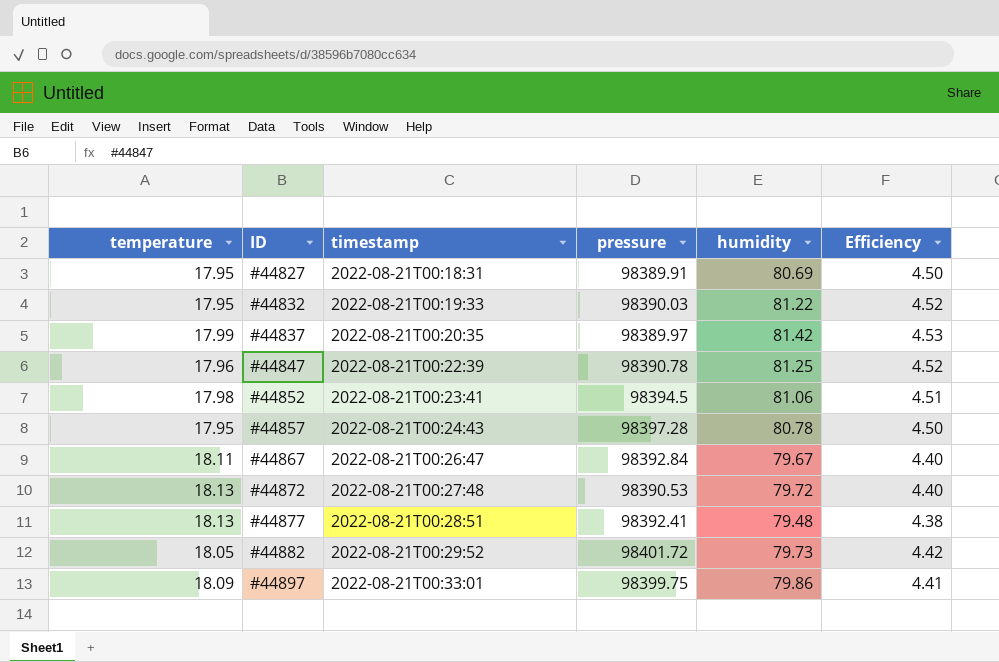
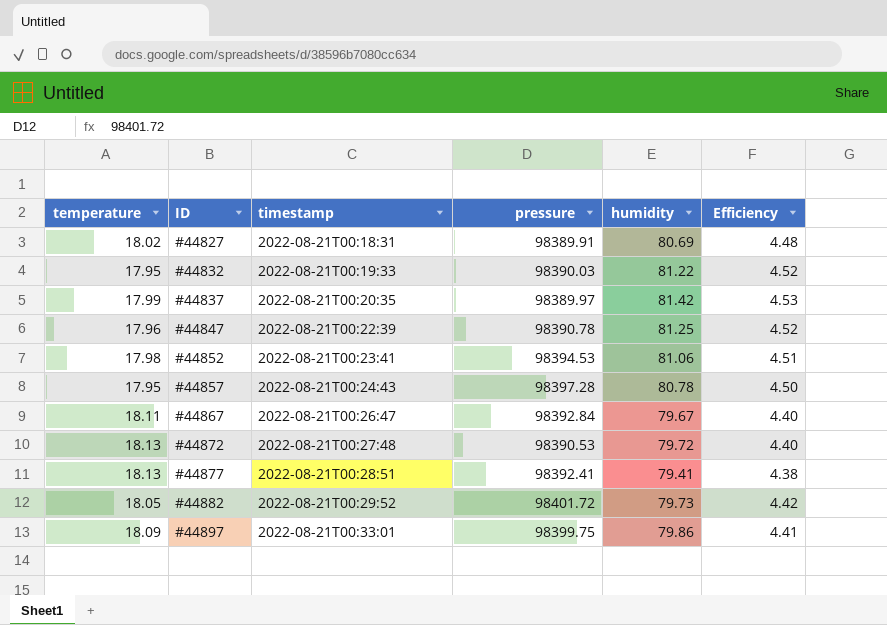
#44827 | temperature: 17.95 -> 18.02
#44827 | Efficiency: 4.50 -> 4.48
#44852 | pressure: 98394.5 -> 98394.53
#44877 | humidity: 79.48 -> 79.41

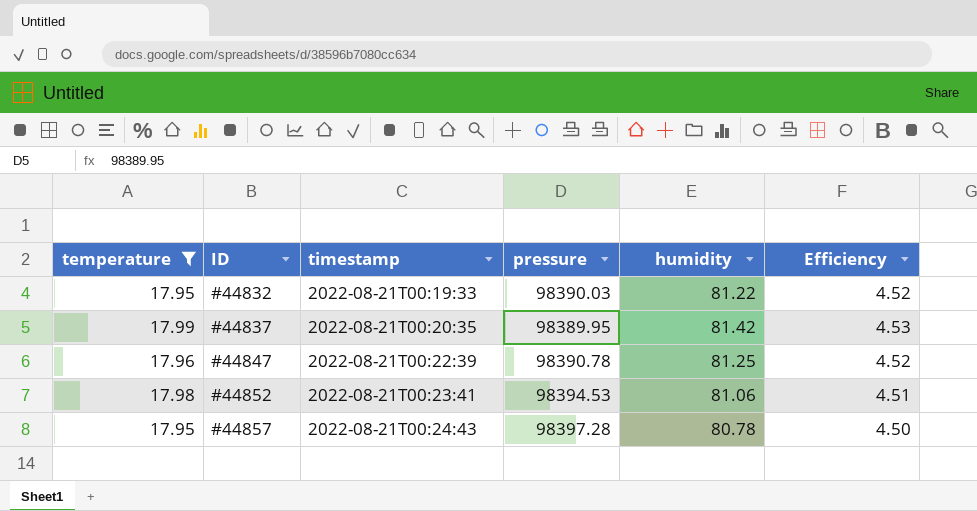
filter: none -> temperature <= 17.99
#44837 | pressure: 98389.97 -> 98389.95

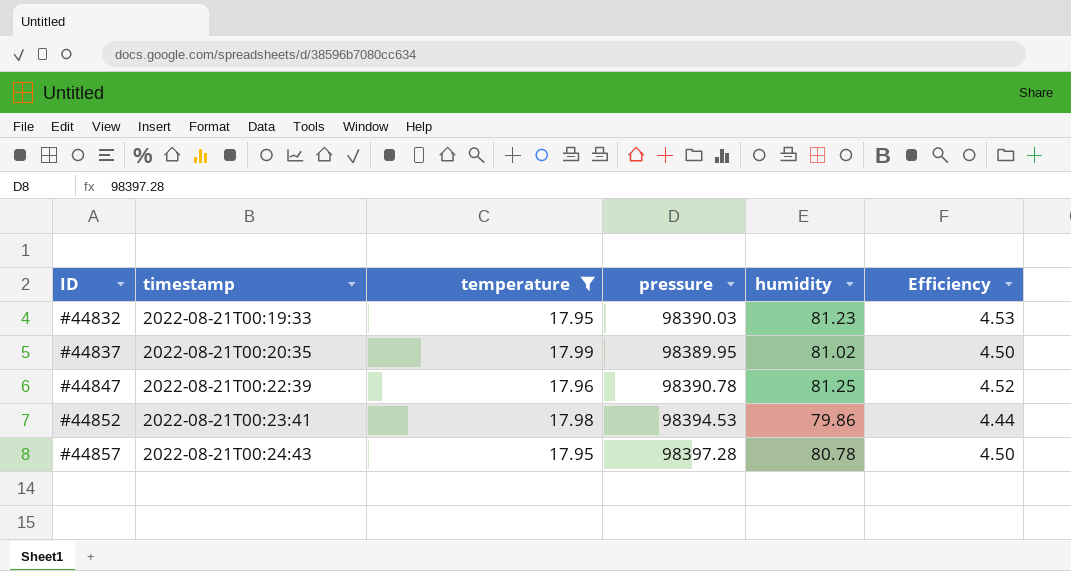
column temperature | position: 1 -> 3
#44832 | humidity: 81.22 -> 81.23
#44832 | Efficiency: 4.52 -> 4.53
#44837 | humidity: 81.42 -> 81.02
#44837 | Efficiency: 4.53 -> 4.50
#44852 | humidity: 81.06 -> 79.86
#44852 | Efficiency: 4.51 -> 4.44

